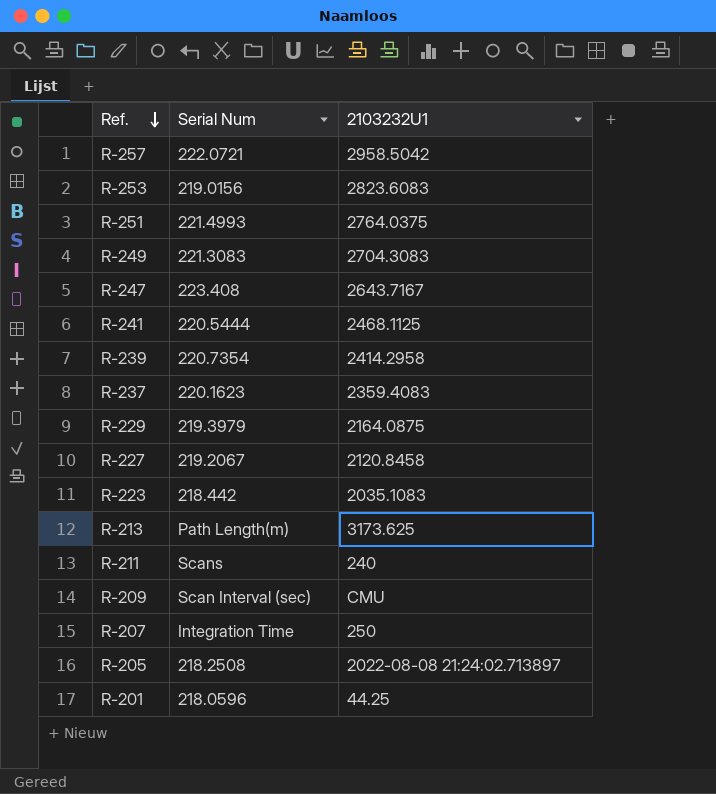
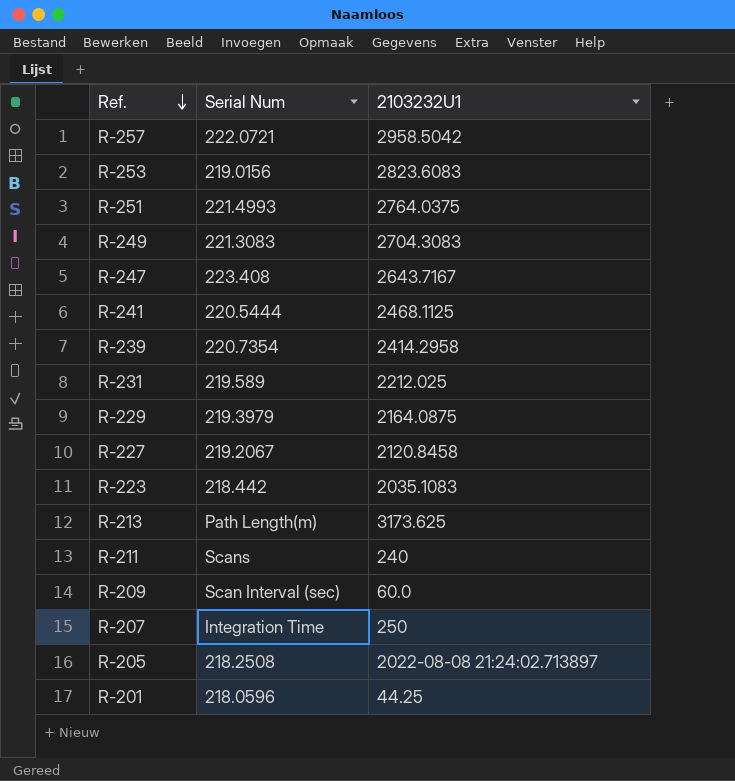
row R-237: 220.1623 | 2359.4083 -> none
row R-231: none -> 219.589 | 2212.025
R-209 | 2103232U1: CMU -> 60.0

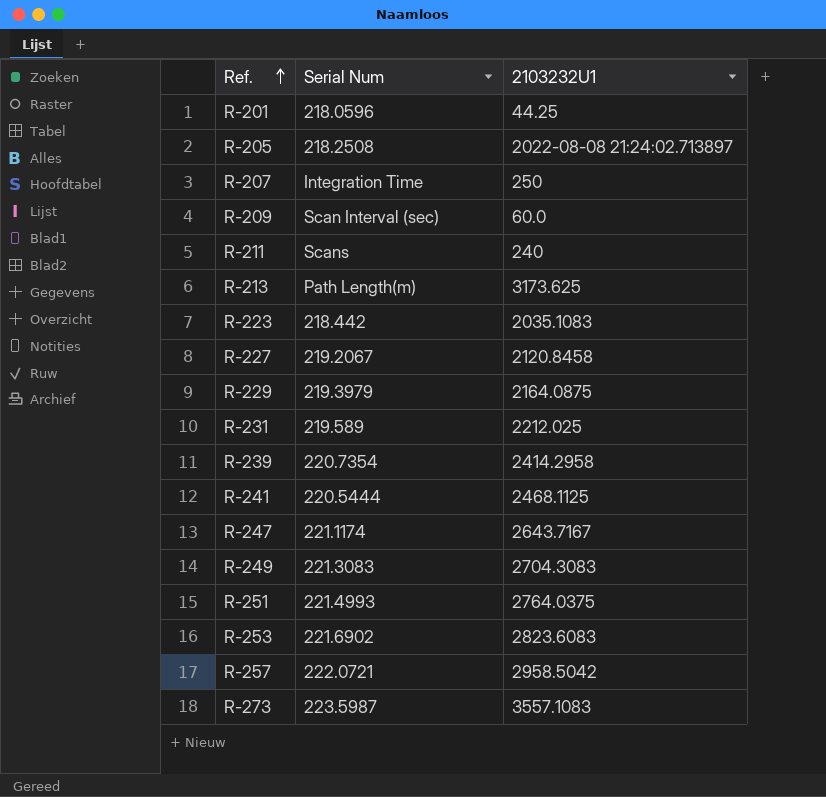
row order: Ref. descending -> Ref. ascending
R-247 | Serial Num: 223.408 -> 221.1174
R-253 | Serial Num: 219.0156 -> 221.6902
row R-273: none -> 223.5987 | 3557.1083

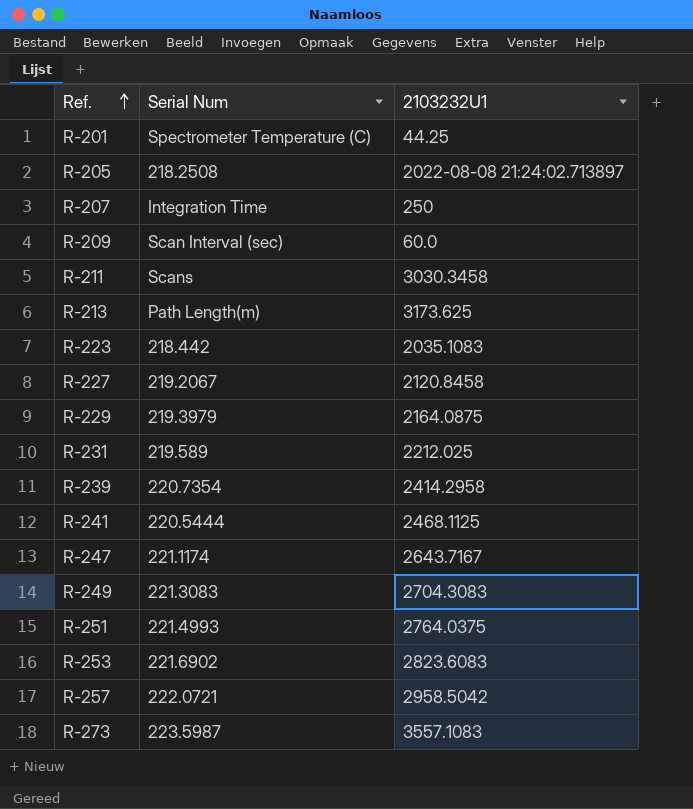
R-201 | Serial Num: 218.0596 -> Spectrometer Temperature (C)
R-211 | 2103232U1: 240 -> 3030.3458

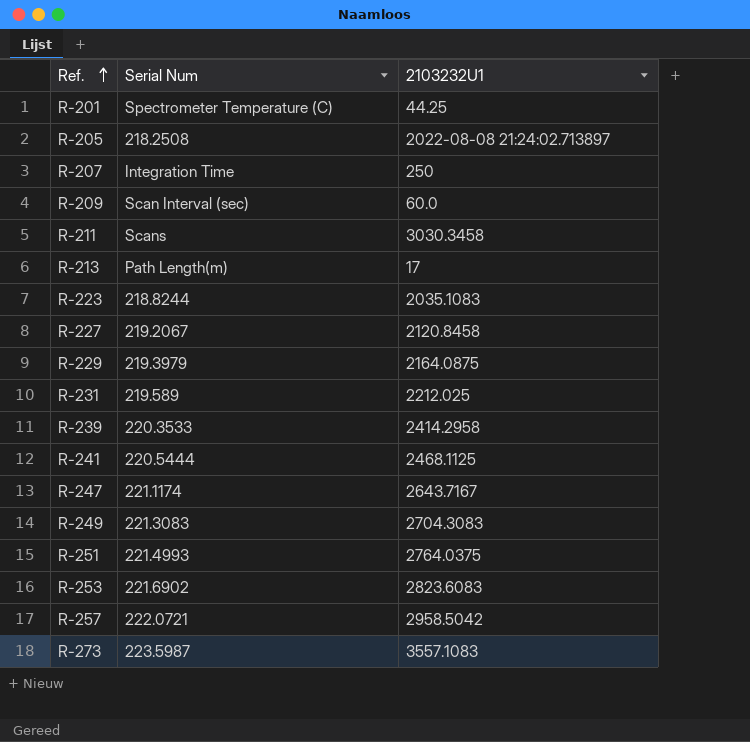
R-213 | 2103232U1: 3173.625 -> 17
R-223 | Serial Num: 218.442 -> 218.8244
R-239 | Serial Num: 220.7354 -> 220.3533

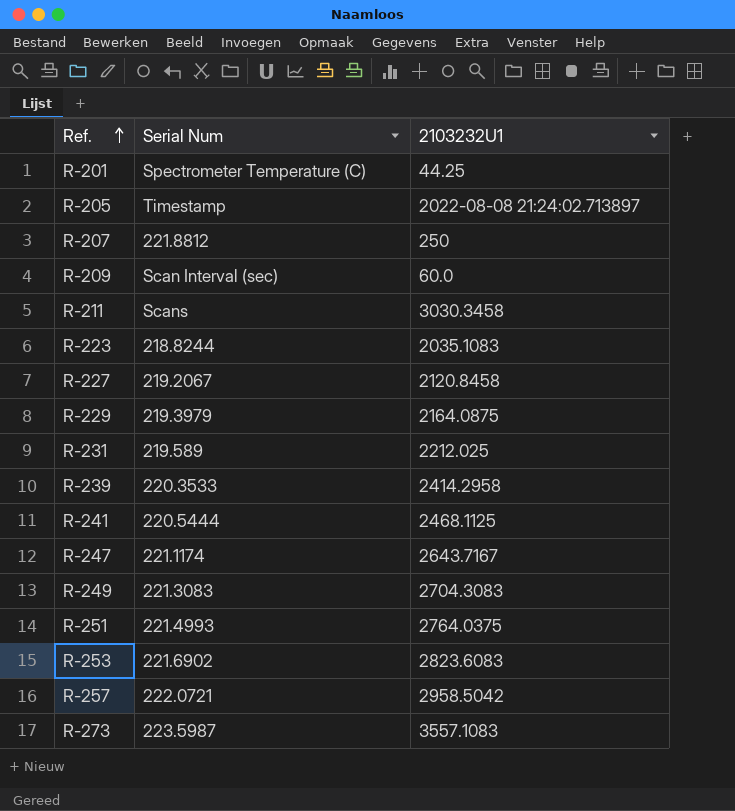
row R-213: Path Length(m) | 17 -> none
R-205 | Serial Num: 218.2508 -> Timestamp
R-207 | Serial Num: Integration Time -> 221.8812

